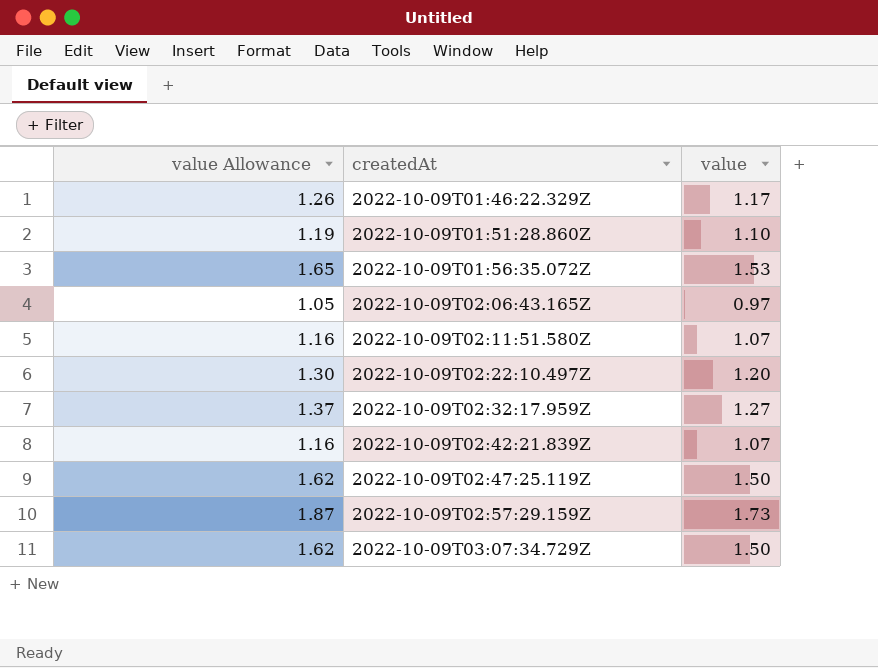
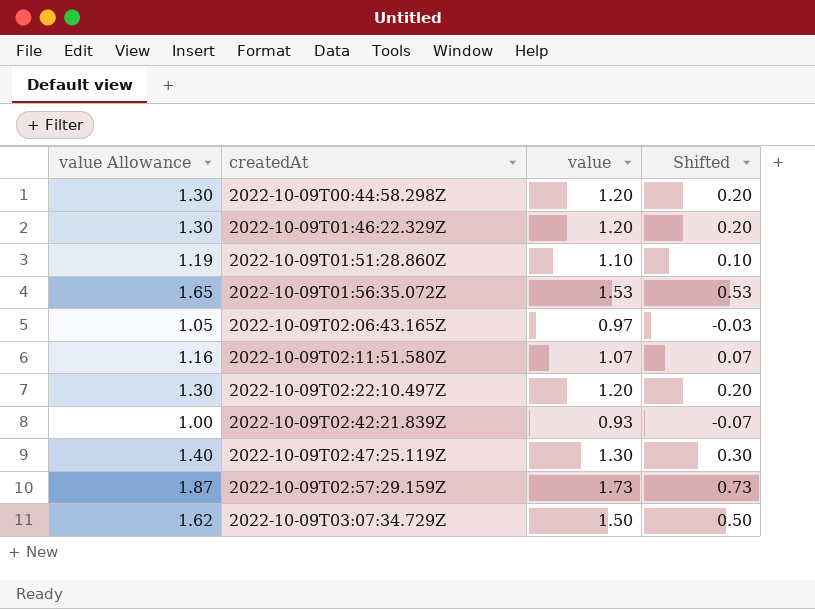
column Shifted | formula: none -> [value] - 1
row 2022-10-09T02:32:17.959Z: 1.37 | 1.27 -> none
row 2022-10-09T00:44:58.298Z: none -> 1.30 | 1.20 | 0.20
2022-10-09T01:46:22.329Z | value Allowance: 1.26 -> 1.30
2022-10-09T01:46:22.329Z | value: 1.17 -> 1.20
2022-10-09T02:42:21.839Z | value Allowance: 1.16 -> 1.00
2022-10-09T02:42:21.839Z | value: 1.07 -> 0.93
2022-10-09T02:47:25.119Z | value Allowance: 1.62 -> 1.40
2022-10-09T02:47:25.119Z | value: 1.50 -> 1.30

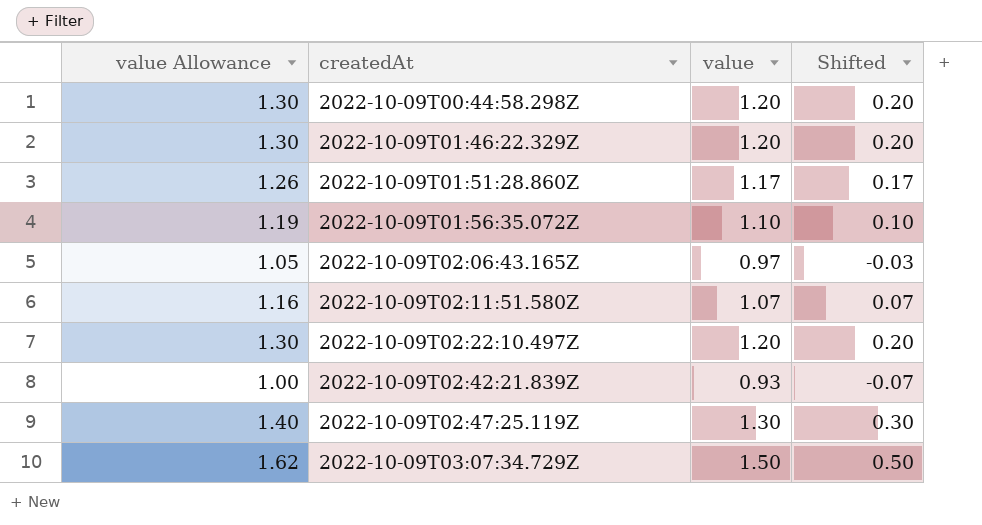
row 2022-10-09T02:57:29.159Z: 1.87 | 1.73 | 0.73 -> none
2022-10-09T01:51:28.860Z | value Allowance: 1.19 -> 1.26
2022-10-09T01:51:28.860Z | value: 1.10 -> 1.17
2022-10-09T01:51:28.860Z | Shifted: 0.10 -> 0.17
2022-10-09T01:56:35.072Z | value Allowance: 1.65 -> 1.19
2022-10-09T01:56:35.072Z | value: 1.53 -> 1.10
2022-10-09T01:56:35.072Z | Shifted: 0.53 -> 0.10

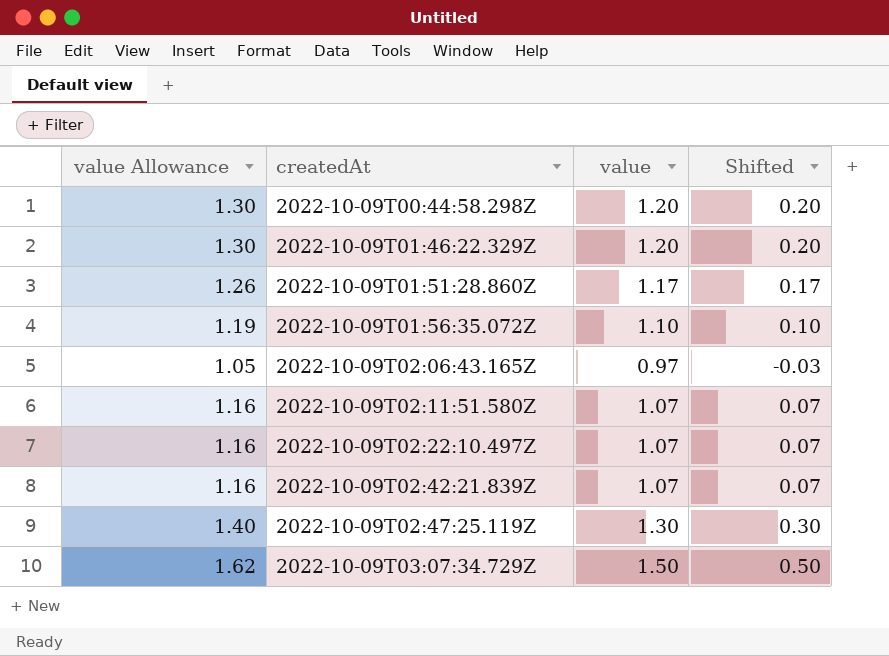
2022-10-09T02:22:10.497Z | value Allowance: 1.30 -> 1.16
2022-10-09T02:22:10.497Z | value: 1.20 -> 1.07
2022-10-09T02:22:10.497Z | Shifted: 0.20 -> 0.07
2022-10-09T02:42:21.839Z | value Allowance: 1.00 -> 1.16
2022-10-09T02:42:21.839Z | value: 0.93 -> 1.07
2022-10-09T02:42:21.839Z | Shifted: -0.07 -> 0.07

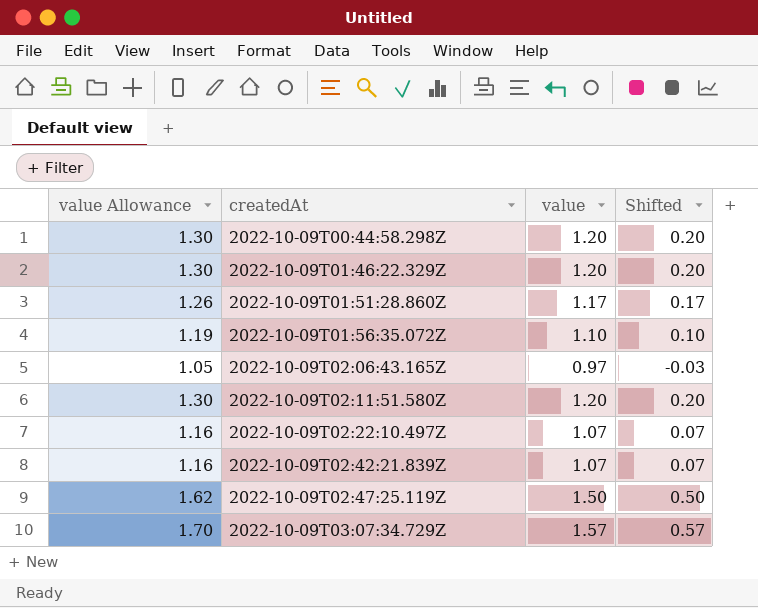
2022-10-09T02:11:51.580Z | value Allowance: 1.16 -> 1.30
2022-10-09T02:11:51.580Z | value: 1.07 -> 1.20
2022-10-09T02:11:51.580Z | Shifted: 0.07 -> 0.20
2022-10-09T02:47:25.119Z | value Allowance: 1.40 -> 1.62
2022-10-09T02:47:25.119Z | value: 1.30 -> 1.50
2022-10-09T02:47:25.119Z | Shifted: 0.30 -> 0.50
2022-10-09T03:07:34.729Z | value Allowance: 1.62 -> 1.70
2022-10-09T03:07:34.729Z | value: 1.50 -> 1.57
2022-10-09T03:07:34.729Z | Shifted: 0.50 -> 0.57

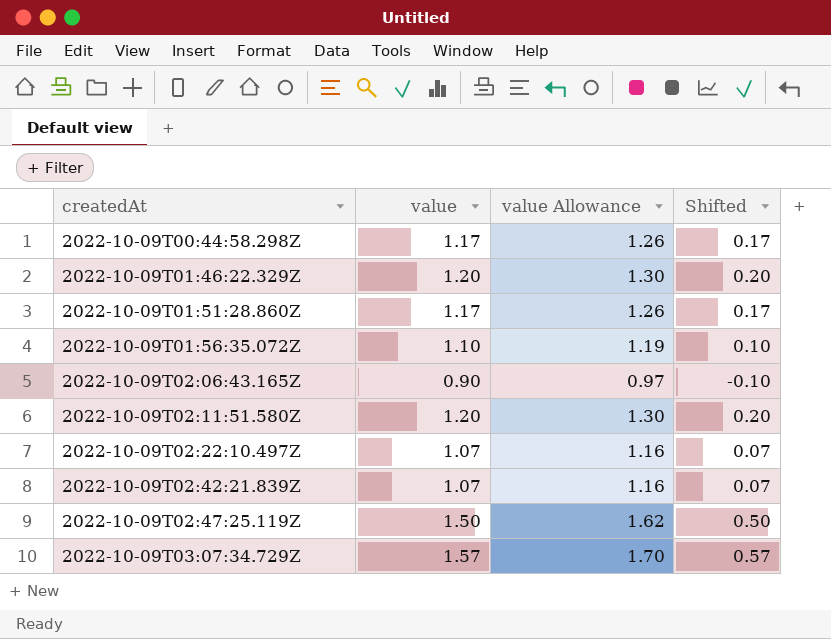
column value Allowance | position: 1 -> 3
2022-10-09T00:44:58.298Z | value: 1.20 -> 1.17
2022-10-09T00:44:58.298Z | value Allowance: 1.30 -> 1.26
2022-10-09T00:44:58.298Z | Shifted: 0.20 -> 0.17
2022-10-09T02:06:43.165Z | value: 0.97 -> 0.90
2022-10-09T02:06:43.165Z | value Allowance: 1.05 -> 0.97
2022-10-09T02:06:43.165Z | Shifted: -0.03 -> -0.10

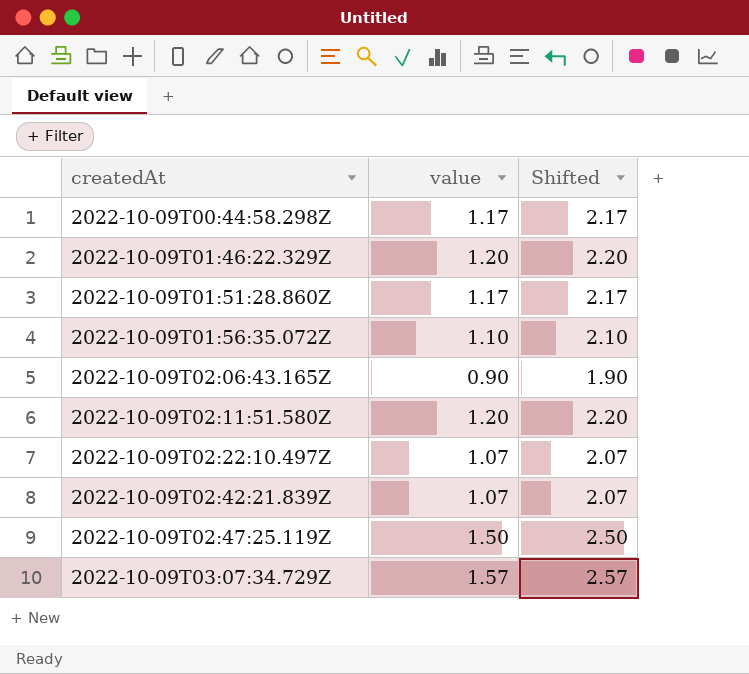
column value Allowance | formula: [value] * 1.08 -> none
column Shifted | formula: [value] - 1 -> [value] + 1

